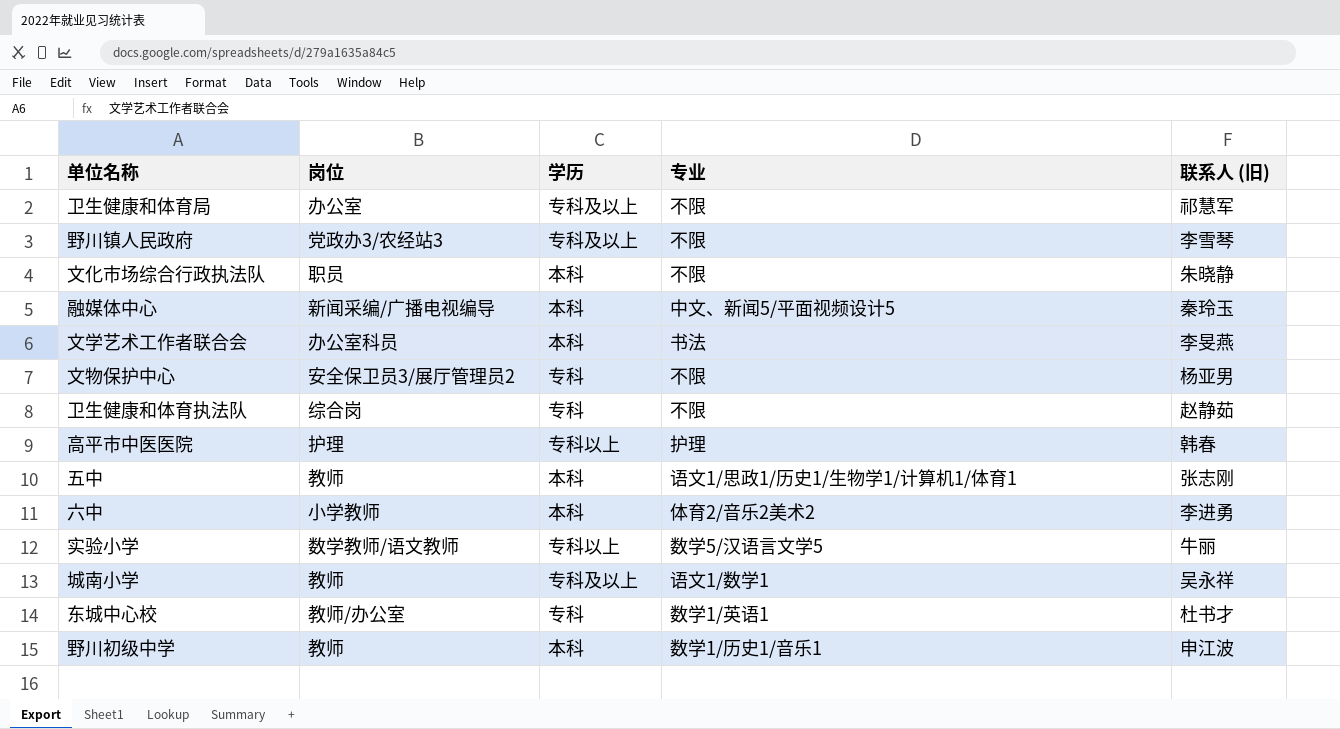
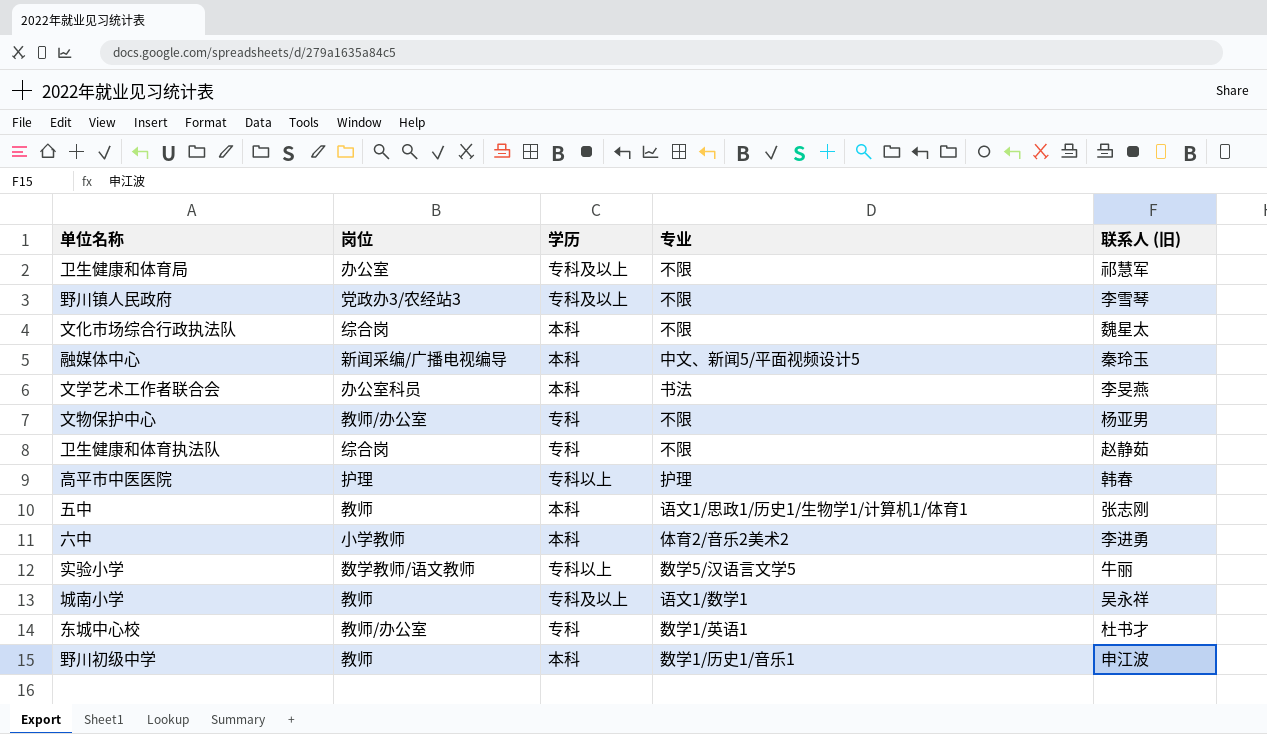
文化市场综合行政执法队 | 岗位: 职员 -> 综合岗
文化市场综合行政执法队 | 联系人 (旧): 朱晓静 -> 魏星太
文物保护中心 | 岗位: 安全保卫员3/展厅管理员2 -> 教师/办公室

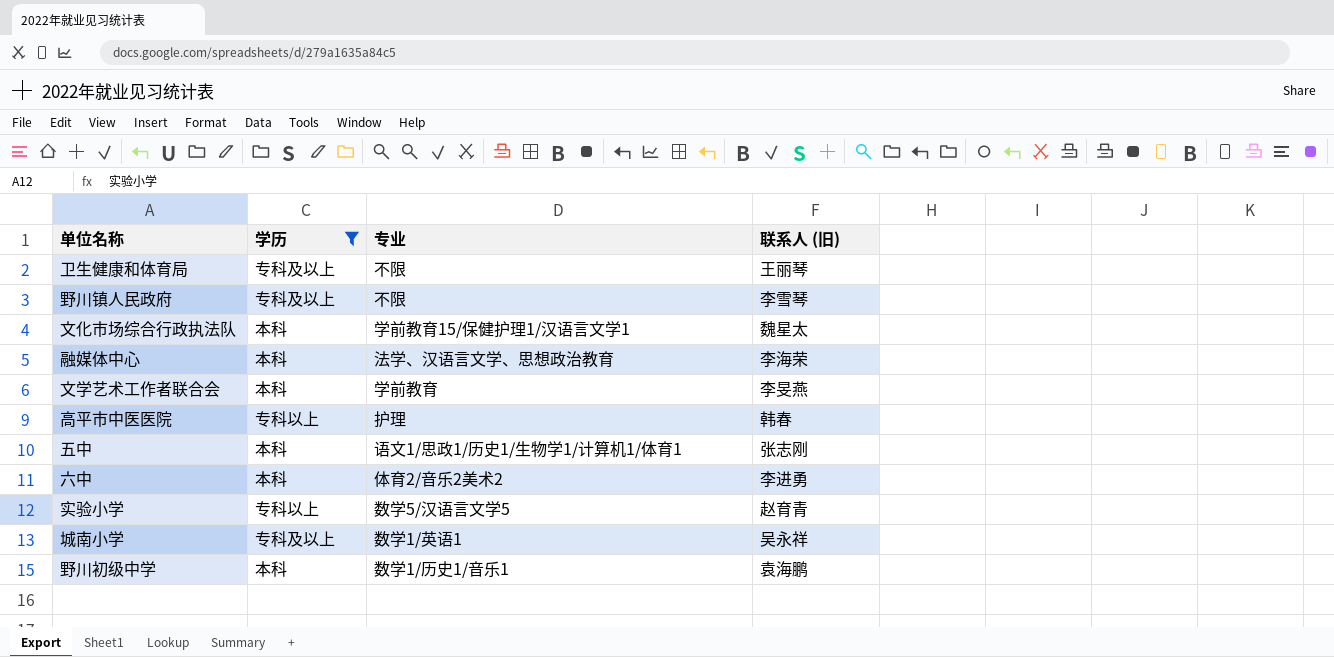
filter: none -> 学历 != 专科
column 岗位 | position: 2 -> none
卫生健康和体育局 | 联系人 (旧): 祁慧军 -> 王丽琴
文化市场综合行政执法队 | 专业: 不限 -> 学前教育15/保健护理1/汉语言文学1
融媒体中心 | 专业: 中文、新闻5/平面视频设计5 -> 法学、汉语言文学、思想政治教育
融媒体中心 | 联系人 (旧): 秦玲玉 -> 李海荣
文学艺术工作者联合会 | 专业: 书法 -> 学前教育
实验小学 | 联系人 (旧): 牛丽 -> 赵育青
城南小学 | 专业: 语文1/数学1 -> 数学1/英语1
野川初级中学 | 联系人 (旧): 申江波 -> 袁海鹏

